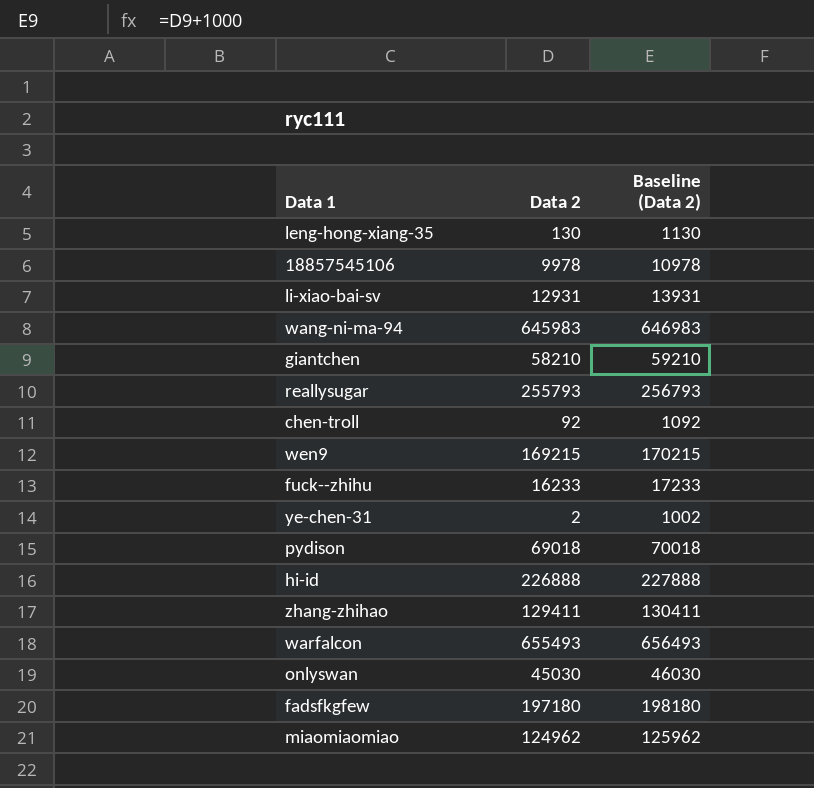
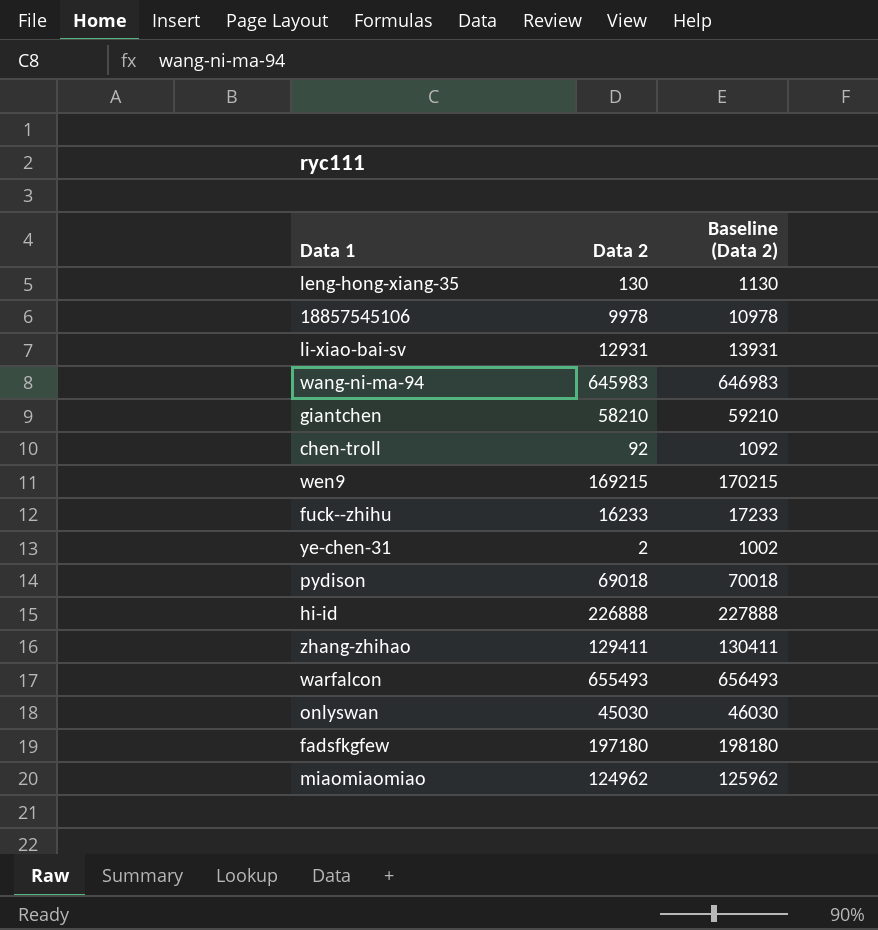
row reallysugar: 255793 | 256793 -> none

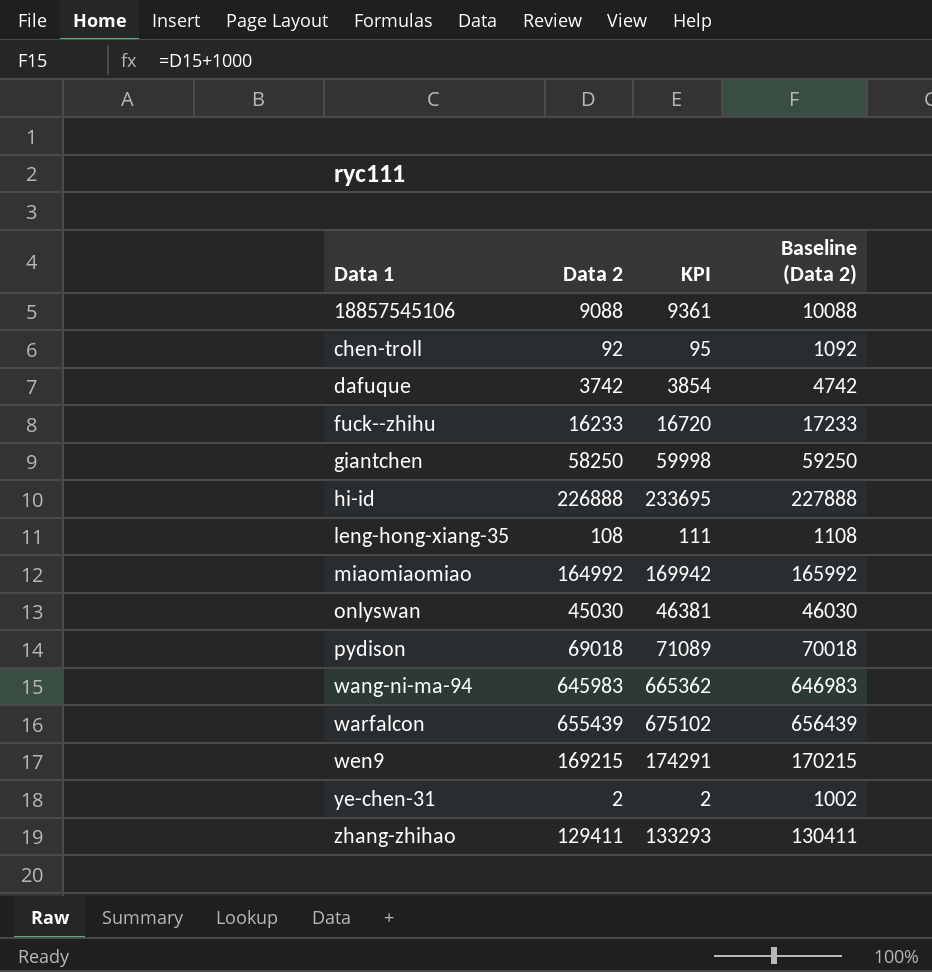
row order: none -> Data 1 ascending
column KPI | formula: none -> [Data 2] * 1.03
row li-xiao-bai-sv: 12931 | 13931 -> none
row fadsfkgfew: 197180 | 198180 -> none
18857545106 | Data 2: 9978 -> 9088
18857545106 | Baseline (Data 2): 10978 -> 10088
row dafuque: none -> 3742 | 3854 | 4742
giantchen | Data 2: 58210 -> 58250
giantchen | Baseline (Data 2): 59210 -> 59250
leng-hong-xiang-35 | Data 2: 130 -> 108
leng-hong-xiang-35 | Baseline (Data 2): 1130 -> 1108
miaomiaomiao | Data 2: 124962 -> 164992
miaomiaomiao | Baseline (Data 2): 125962 -> 165992
warfalcon | Data 2: 655493 -> 655439
warfalcon | Baseline (Data 2): 656493 -> 656439

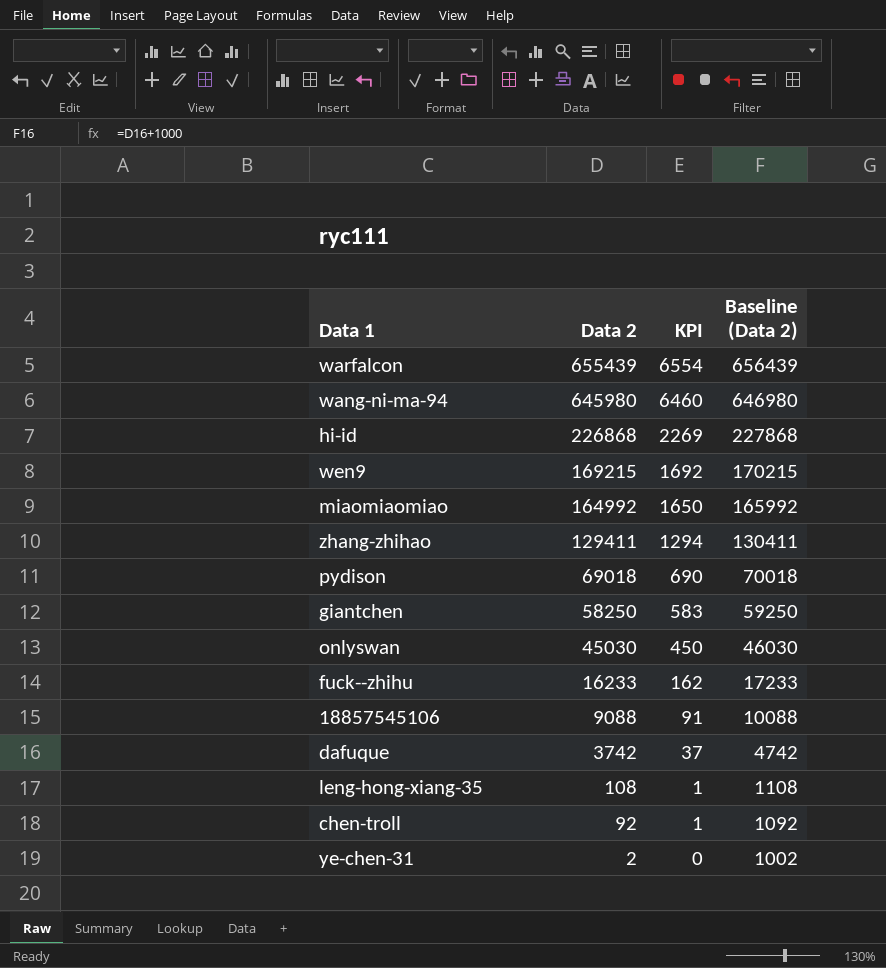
row order: Data 1 ascending -> Data 2 descending
column KPI | formula: [Data 2] * 1.03 -> [Data 2] * 0.01
wang-ni-ma-94 | Data 2: 645983 -> 645980
wang-ni-ma-94 | Baseline (Data 2): 646983 -> 646980
hi-id | Data 2: 226888 -> 226868
hi-id | Baseline (Data 2): 227888 -> 227868

